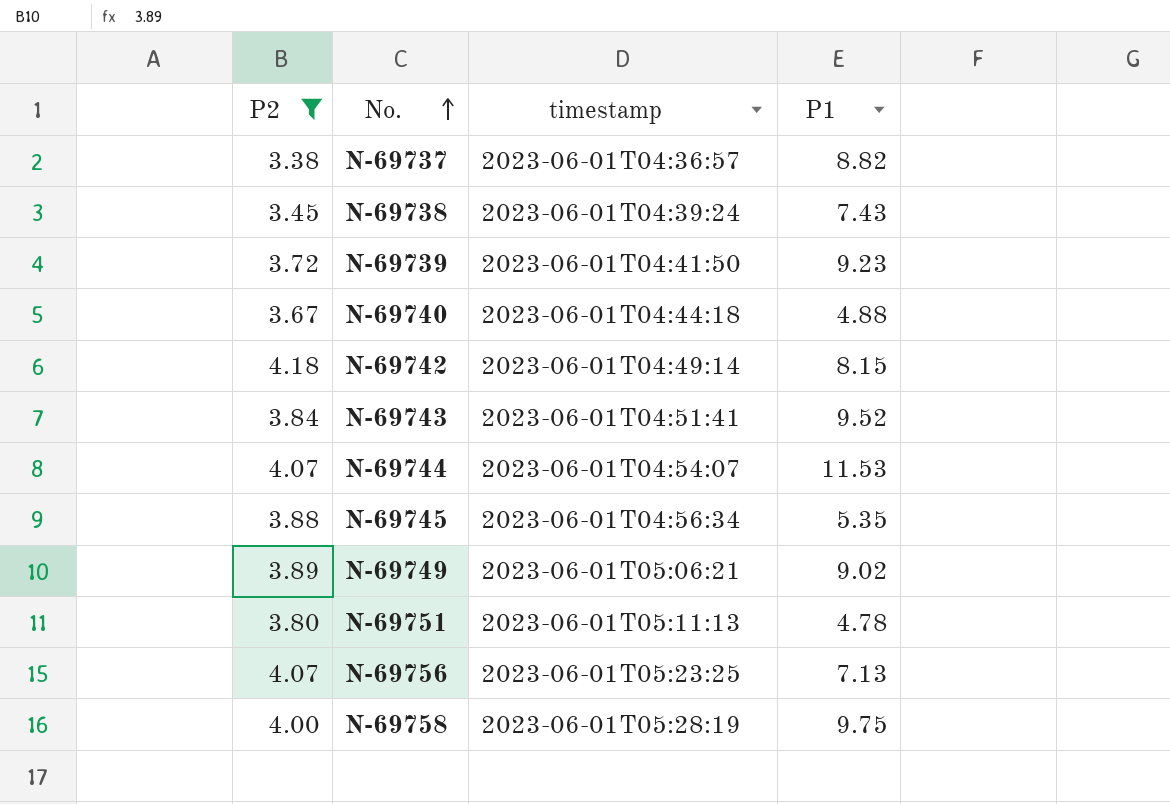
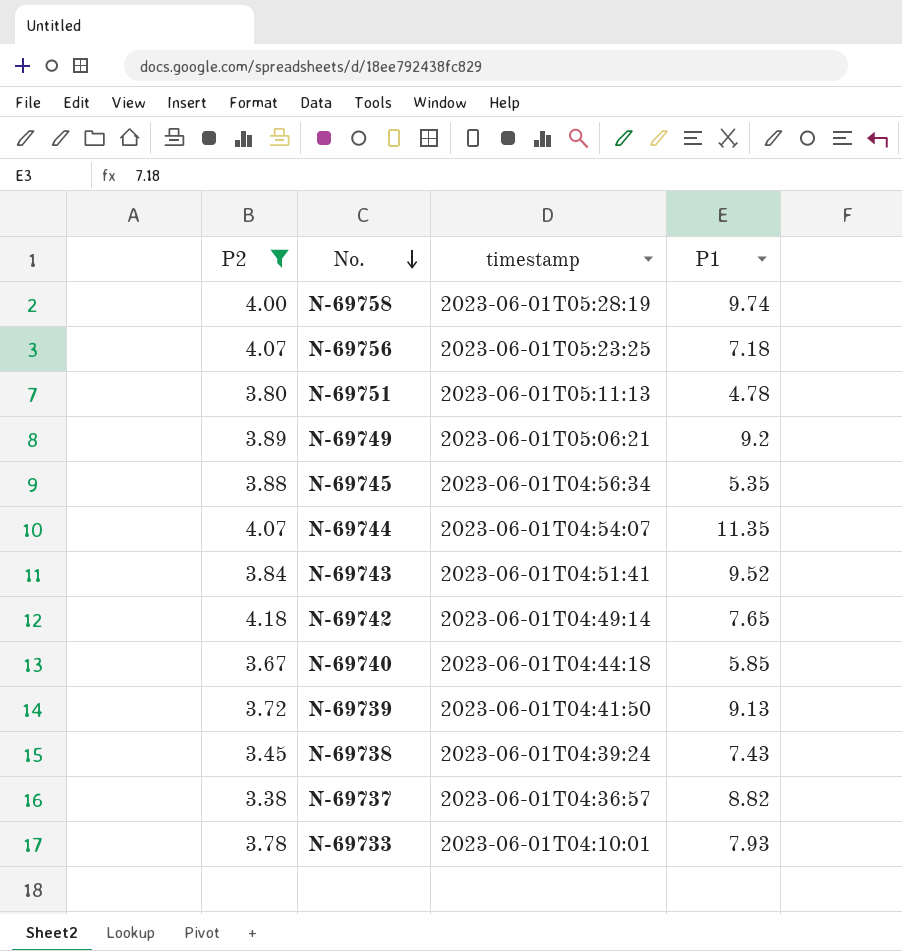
row order: No. ascending -> No. descending
N-69758 | P1: 9.75 -> 9.74
N-69756 | P1: 7.13 -> 7.18
N-69749 | P1: 9.02 -> 9.2
N-69744 | P1: 11.53 -> 11.35
N-69742 | P1: 8.15 -> 7.65
N-69740 | P1: 4.88 -> 5.85
N-69739 | P1: 9.23 -> 9.13
row N-69733: none -> 3.78 | 2023-06-01T04:10:01 | 7.93

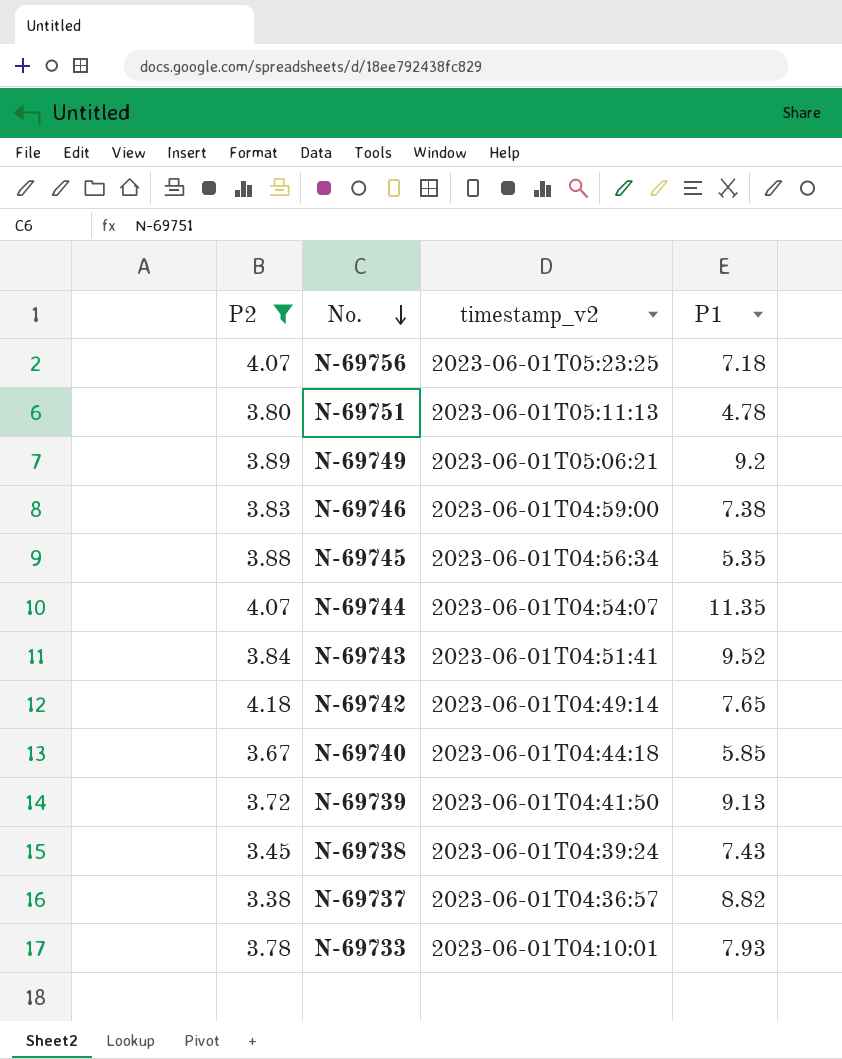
column name: timestamp -> timestamp_v2
row N-69758: 4.00 | 2023-06-01T05:28:19 | 9.74 -> none
row N-69746: none -> 3.83 | 2023-06-01T04:59:00 | 7.38

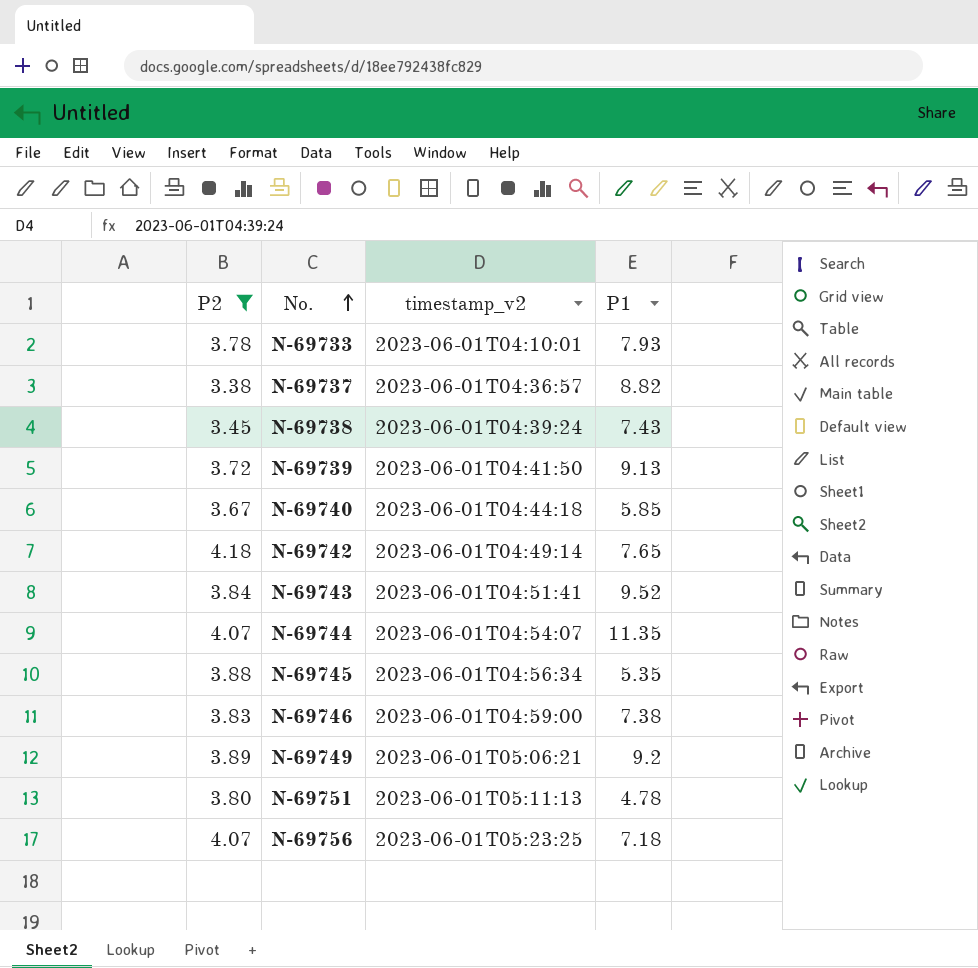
row order: No. descending -> No. ascending

